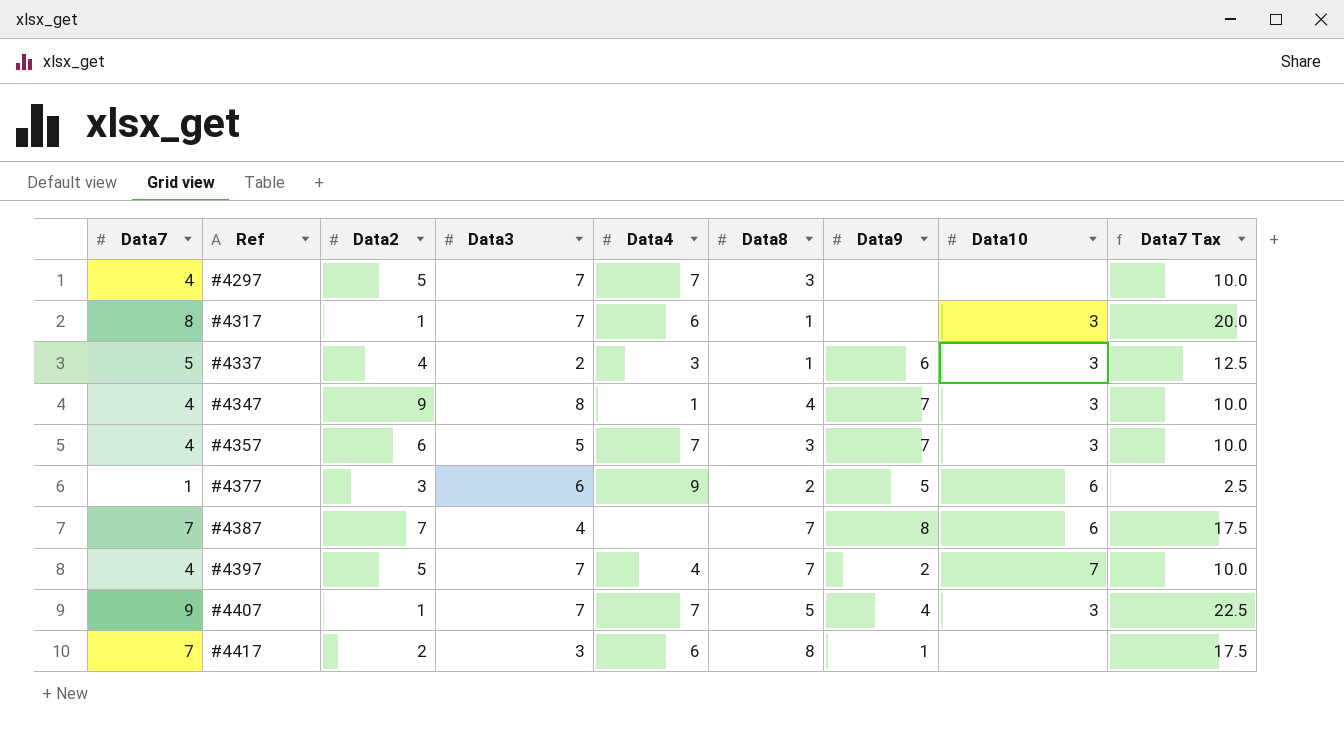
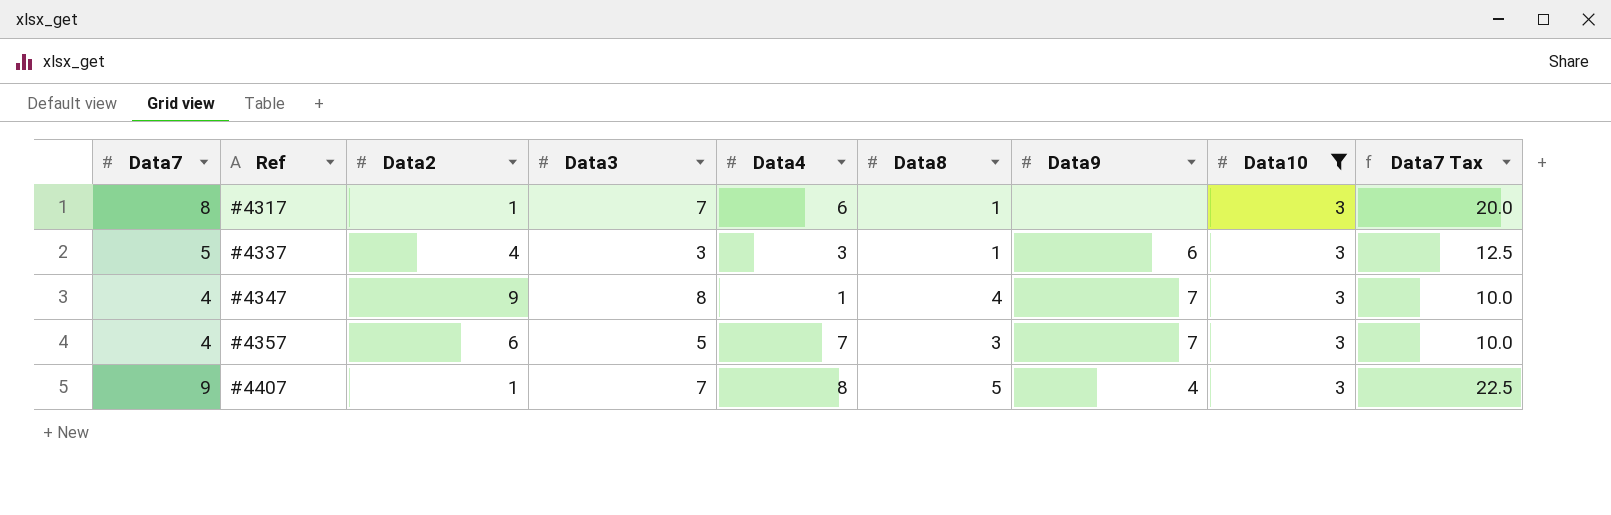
filter: none -> Data10 = 3
#4337 | Data3: 2 -> 3
#4407 | Data4: 7 -> 8

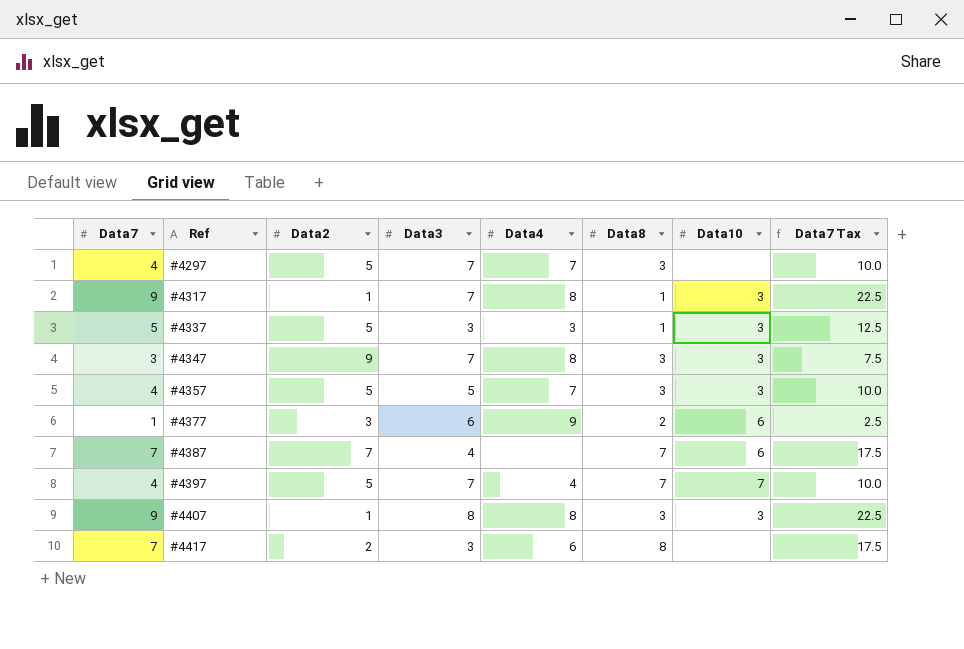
filter: Data10 = 3 -> none
column Data9 | position: 7 -> none
#4317 | Data7: 8 -> 9
#4317 | Data4: 6 -> 8
#4317 | Data7 Tax: 20.0 -> 22.5
#4337 | Data2: 4 -> 5
#4347 | Data7: 4 -> 3
#4347 | Data3: 8 -> 7
#4347 | Data4: 1 -> 8
#4347 | Data8: 4 -> 3
#4347 | Data7 Tax: 10.0 -> 7.5
#4357 | Data2: 6 -> 5
#4407 | Data3: 7 -> 8
#4407 | Data8: 5 -> 3

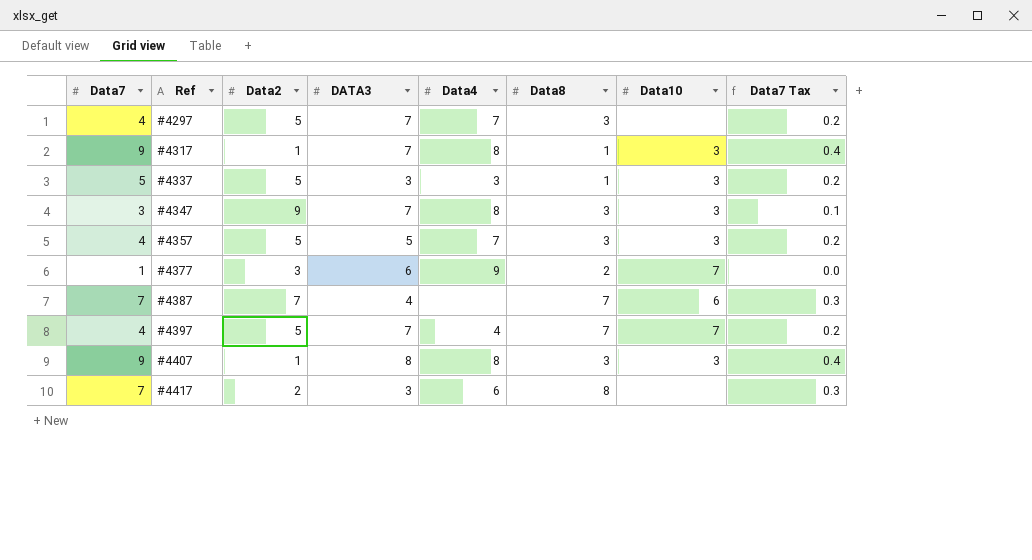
column name: Data3 -> DATA3
column Data7 Tax | formula: [Data7] * 2.5 -> [Data7] * 0.04
#4377 | Data10: 6 -> 7

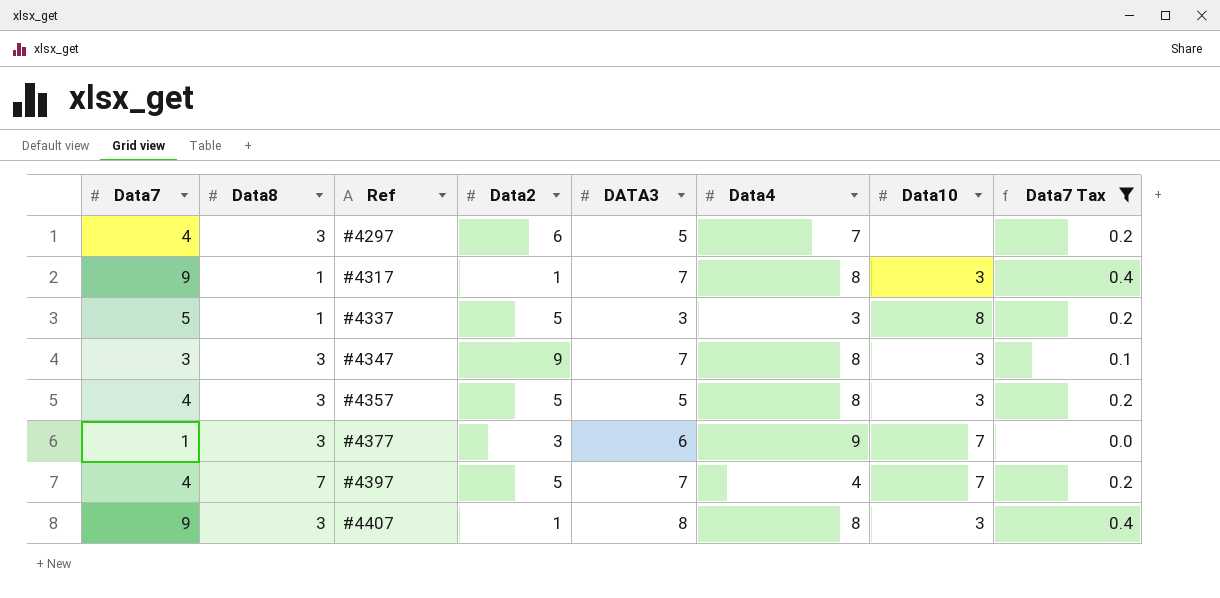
filter: none -> Data7 Tax != 0.3
column Data8 | position: 6 -> 2
#4297 | Data2: 5 -> 6
#4297 | DATA3: 7 -> 5
#4337 | Data10: 3 -> 8
#4357 | Data4: 7 -> 8
#4377 | Data8: 2 -> 3

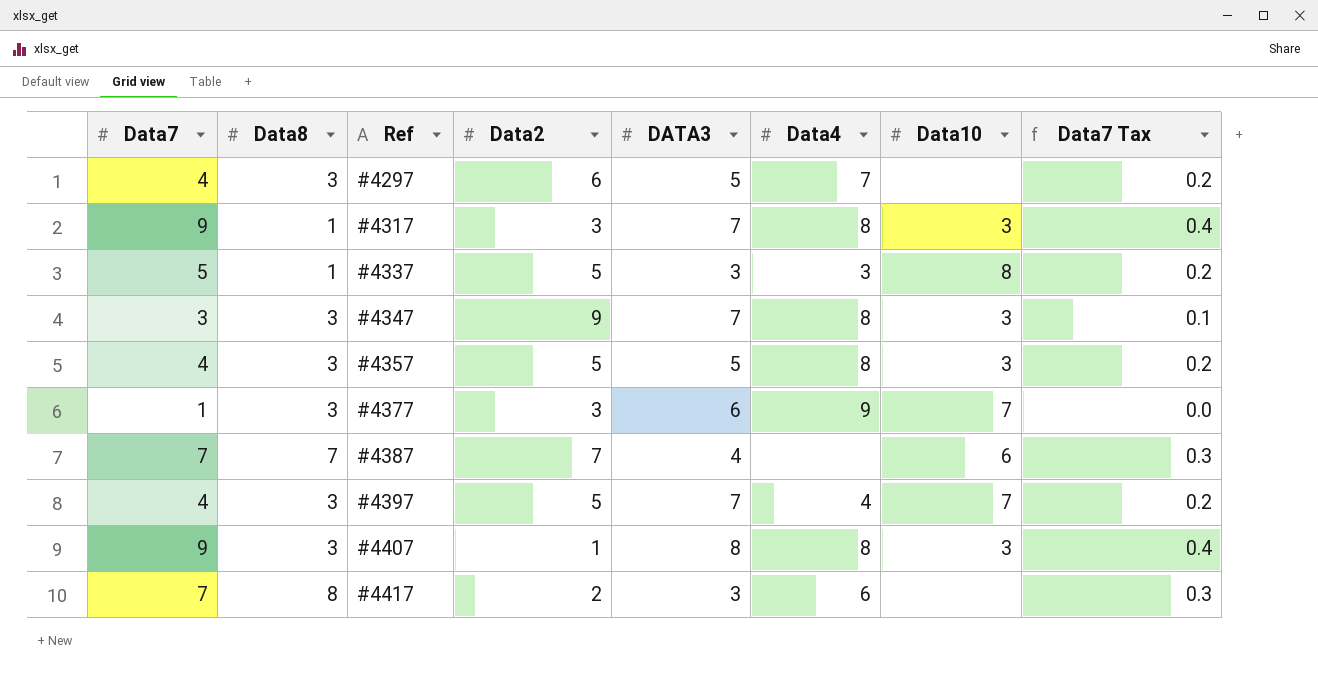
filter: Data7 Tax != 0.3 -> none
#4317 | Data2: 1 -> 3
#4397 | Data8: 7 -> 3

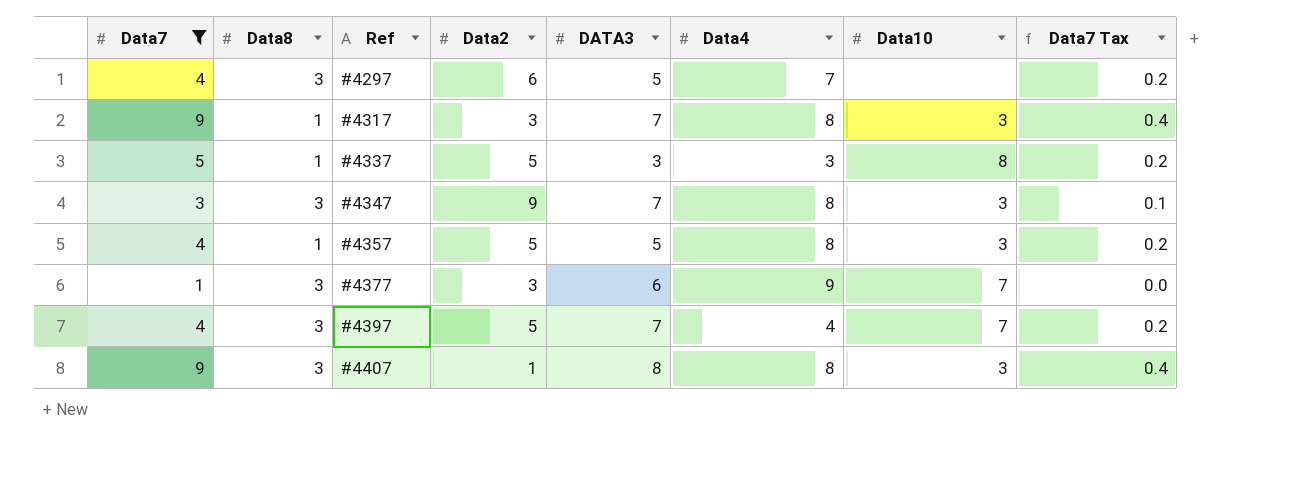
filter: none -> Data7 != 7
#4357 | Data8: 3 -> 1

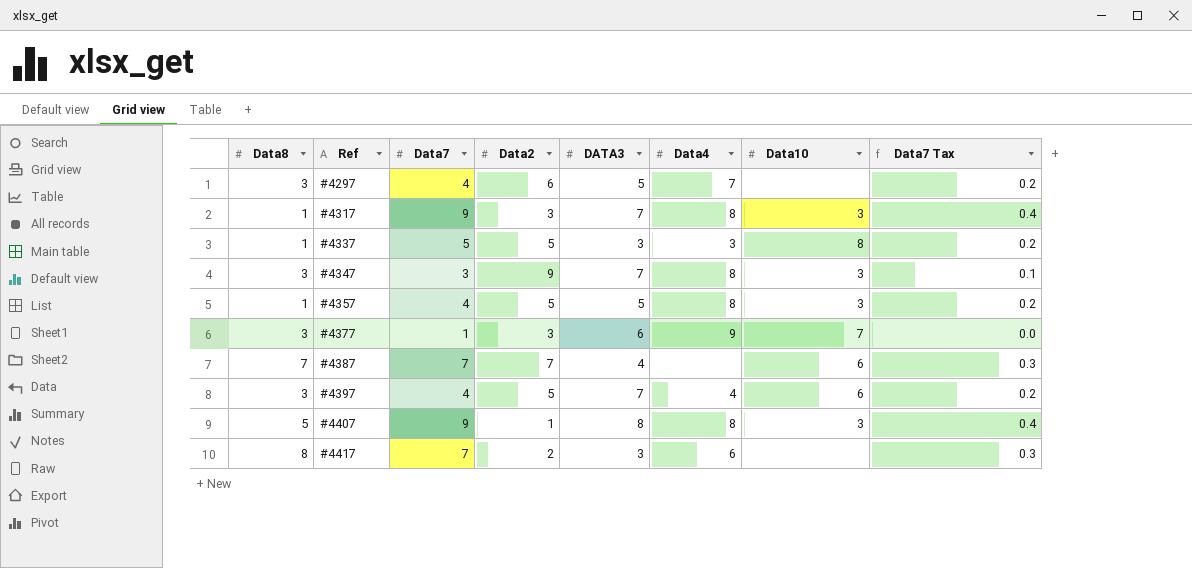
filter: Data7 != 7 -> none
column Data7 | position: 1 -> 3
#4397 | Data10: 7 -> 6
#4407 | Data8: 3 -> 5

